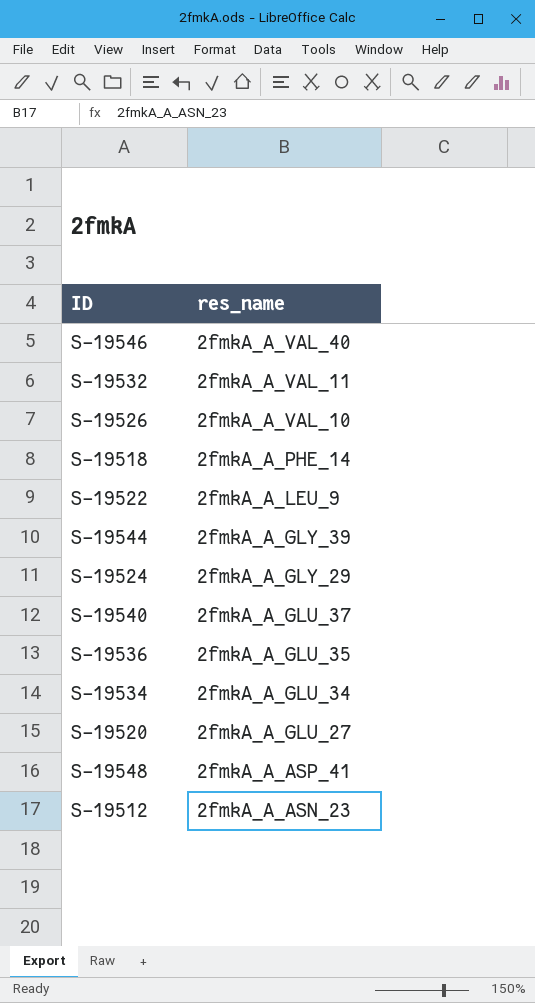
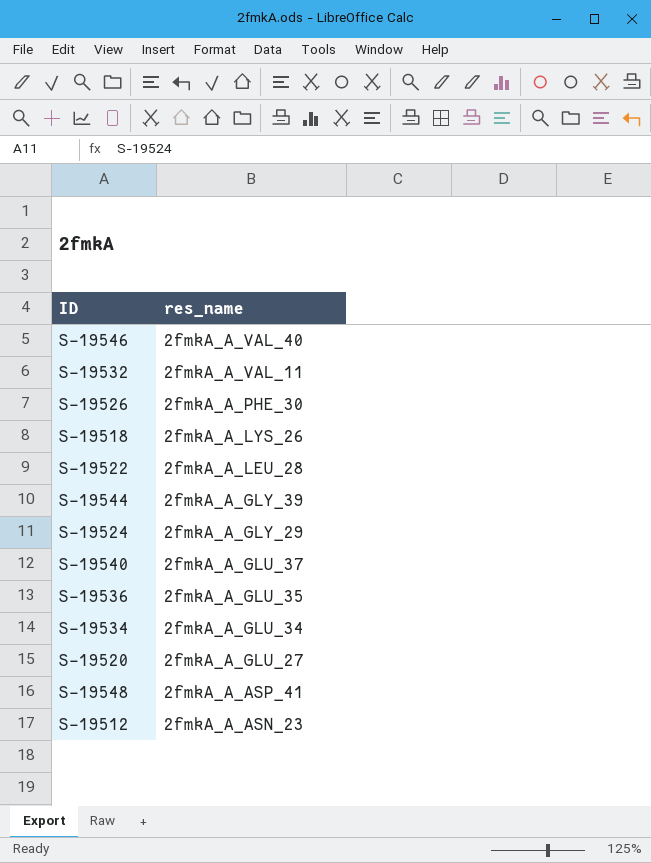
S-19526 | res_name: 2fmkA_A_VAL_10 -> 2fmkA_A_PHE_30
S-19518 | res_name: 2fmkA_A_PHE_14 -> 2fmkA_A_LYS_26
S-19522 | res_name: 2fmkA_A_LEU_9 -> 2fmkA_A_LEU_28

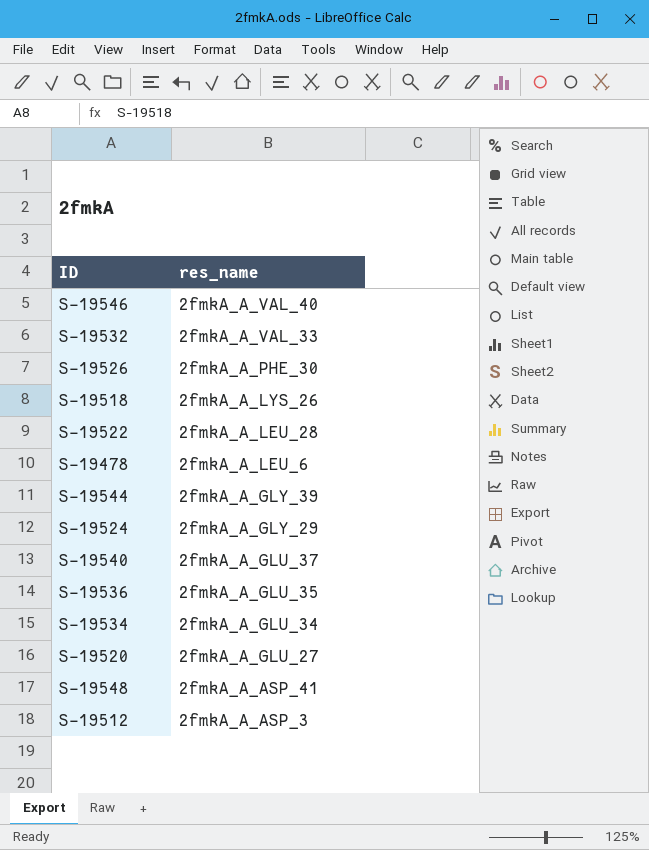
S-19532 | res_name: 2fmkA_A_VAL_11 -> 2fmkA_A_VAL_33
row S-19478: none -> 2fmkA_A_LEU_6
S-19512 | res_name: 2fmkA_A_ASN_23 -> 2fmkA_A_ASP_3

